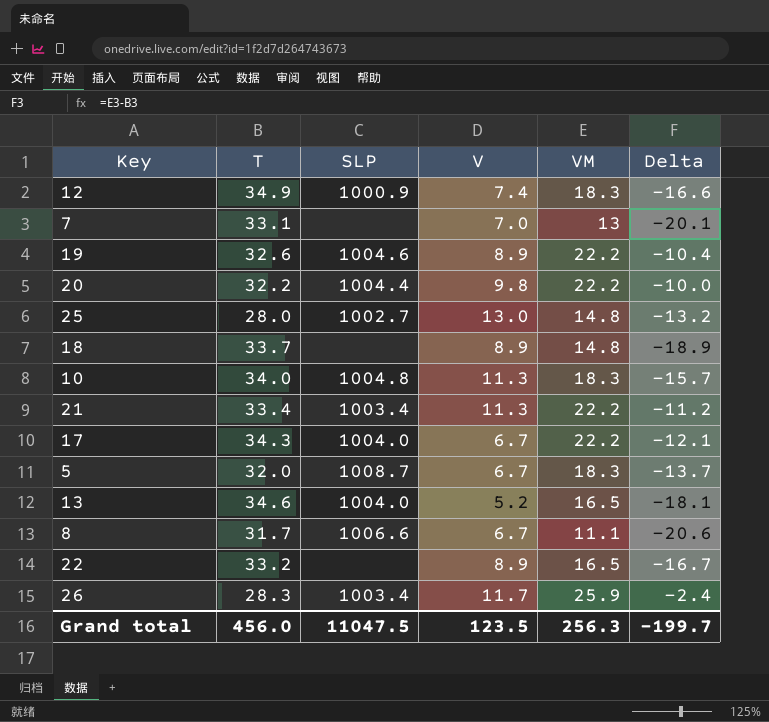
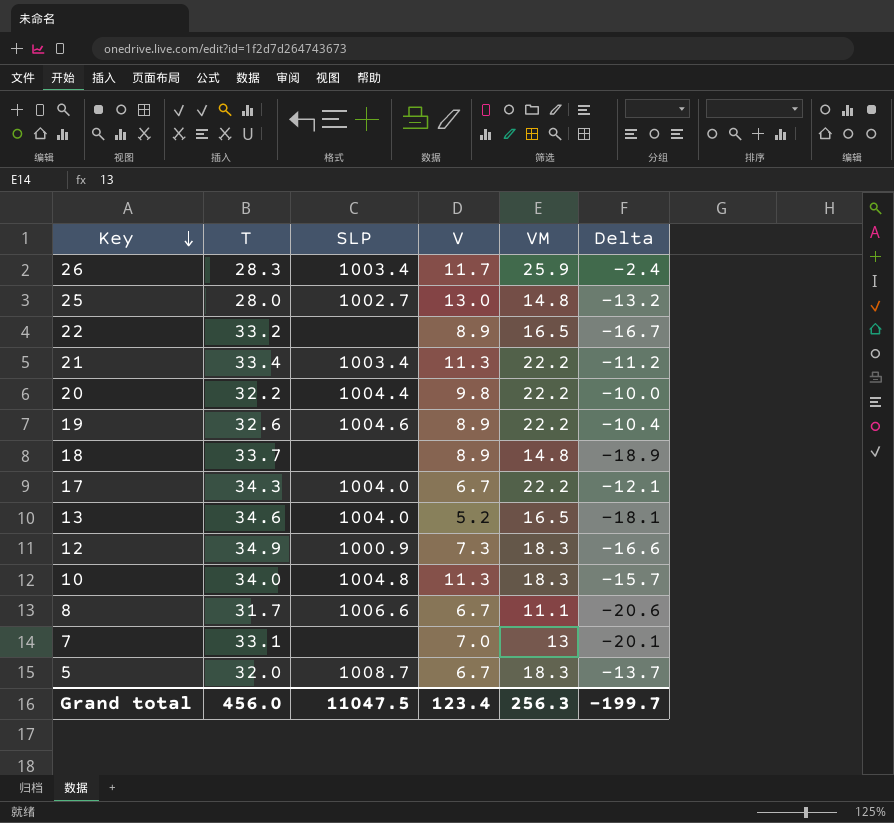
row order: none -> Key descending
12 | V: 7.4 -> 7.3
Grand total | V: 123.5 -> 123.4

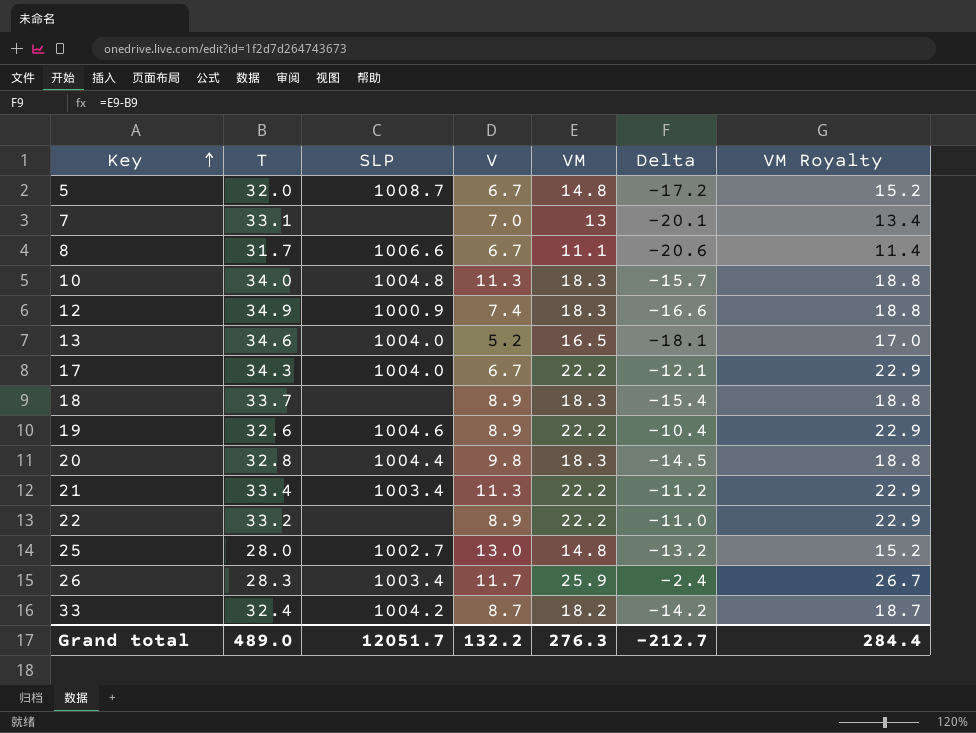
row order: Key descending -> Key ascending
column VM Royalty | formula: none -> [VM] * 1.03
5 | VM: 18.3 -> 14.8
5 | Delta: -13.7 -> -17.2
12 | V: 7.3 -> 7.4
18 | VM: 14.8 -> 18.3
18 | Delta: -18.9 -> -15.4
20 | T: 32.2 -> 32.8
20 | VM: 22.2 -> 18.3
20 | Delta: -10.0 -> -14.5
22 | VM: 16.5 -> 22.2
22 | Delta: -16.7 -> -11.0
row 33: none -> 32.4 | 1004.2 | 8.7 | 18.2 | -14.2 | 18.7
Grand total | T: 456.0 -> 489.0
Grand total | SLP: 11047.5 -> 12051.7
Grand total | V: 123.4 -> 132.2
Grand total | VM: 256.3 -> 276.3
Grand total | Delta: -199.7 -> -212.7

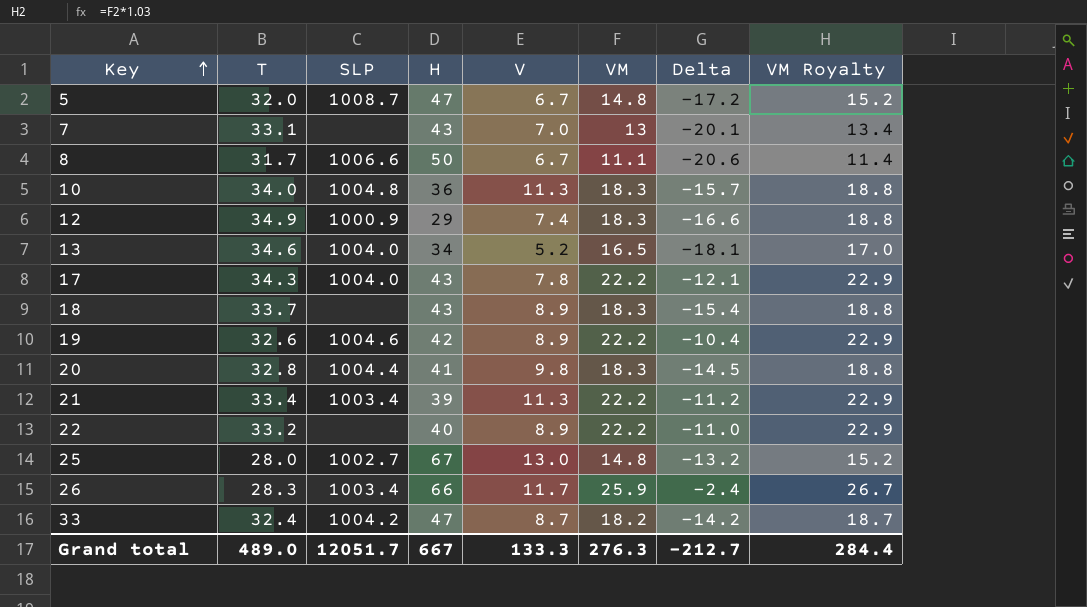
column H | position: none -> 4
17 | V: 6.7 -> 7.8
Grand total | V: 132.2 -> 133.3

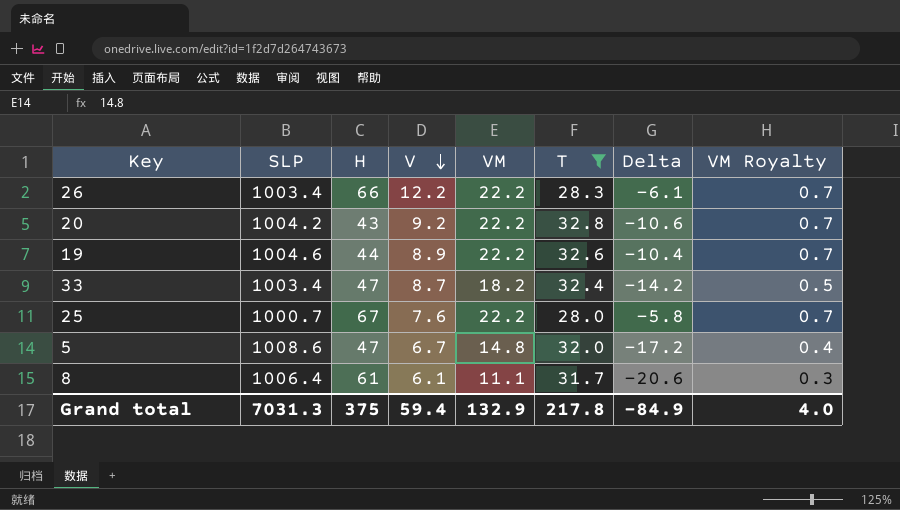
filter: none -> T <= 32.8
row order: Key ascending -> V descending
column T | position: 2 -> 6
column VM Royalty | formula: [VM] * 1.03 -> [VM] * 0.03
26 | V: 11.7 -> 12.2
26 | VM: 25.9 -> 22.2
26 | Delta: -2.4 -> -6.1
20 | SLP: 1004.4 -> 1004.2
20 | H: 41 -> 43
20 | V: 9.8 -> 9.2
20 | VM: 18.3 -> 22.2
20 | Delta: -14.5 -> -10.6
19 | H: 42 -> 44
33 | SLP: 1004.2 -> 1003.4
25 | SLP: 1002.7 -> 1000.7
25 | V: 13.0 -> 7.6
25 | VM: 14.8 -> 22.2
25 | Delta: -13.2 -> -5.8
5 | SLP: 1008.7 -> 1008.6
8 | SLP: 1006.6 -> 1006.4
8 | H: 50 -> 61
8 | V: 6.7 -> 6.1
Grand total | SLP: 12051.7 -> 7031.3
Grand total | H: 667 -> 375
Grand total | V: 133.3 -> 59.4
Grand total | VM: 276.3 -> 132.9
Grand total | T: 489.0 -> 217.8
Grand total | Delta: -212.7 -> -84.9
Grand total | VM Royalty: 284.4 -> 4.0

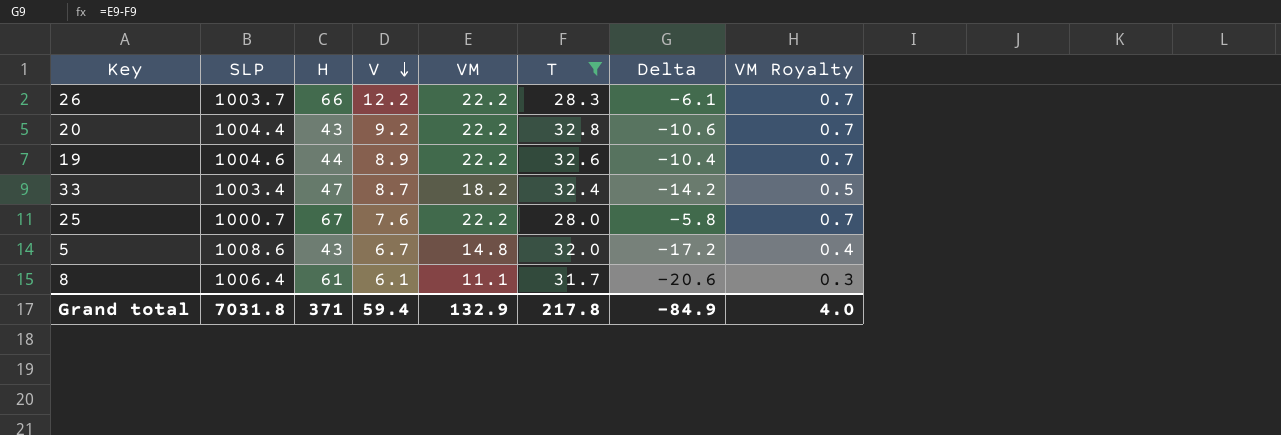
26 | SLP: 1003.4 -> 1003.7
20 | SLP: 1004.2 -> 1004.4
5 | H: 47 -> 43
Grand total | SLP: 7031.3 -> 7031.8
Grand total | H: 375 -> 371

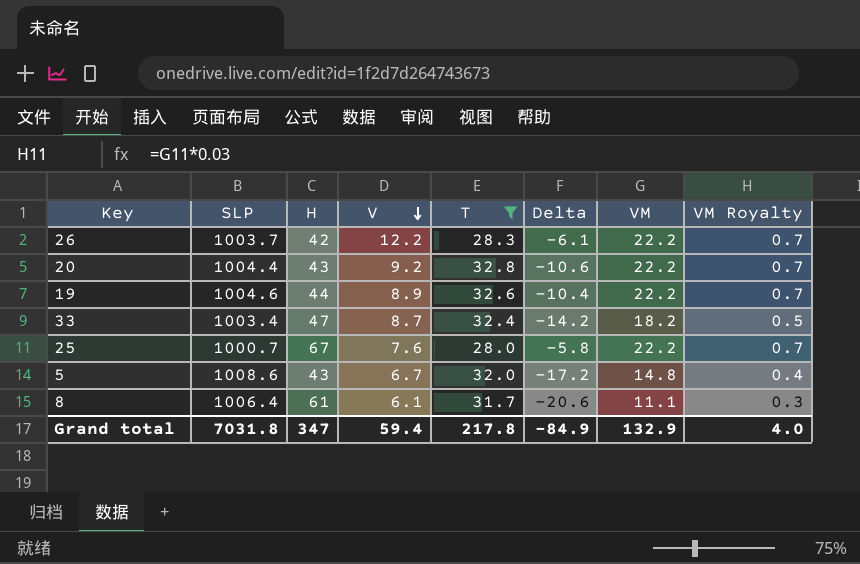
column VM | position: 5 -> 7
26 | H: 66 -> 42
Grand total | H: 371 -> 347

